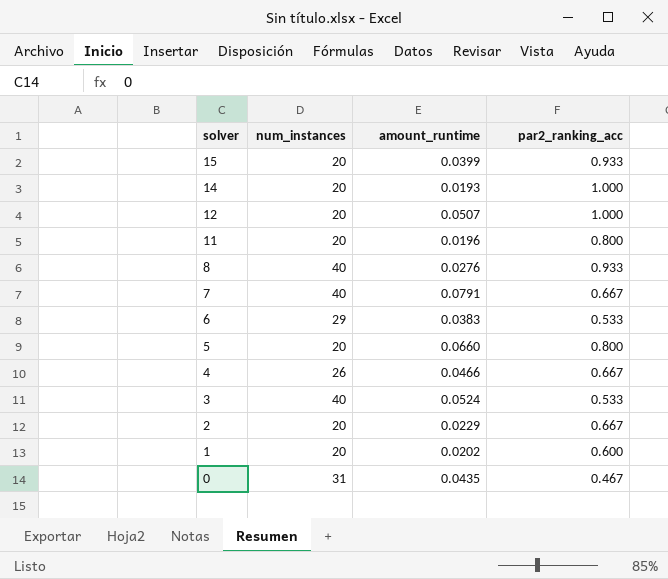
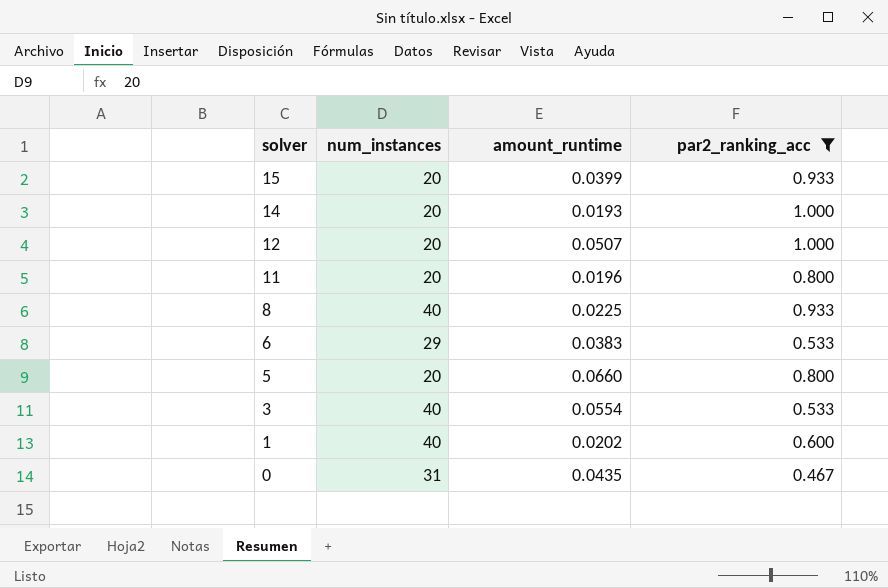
filter: none -> par2_ranking_acc != 0.667
8 | amount_runtime: 0.0276 -> 0.0225
3 | amount_runtime: 0.0524 -> 0.0554
1 | num_instances: 20 -> 40

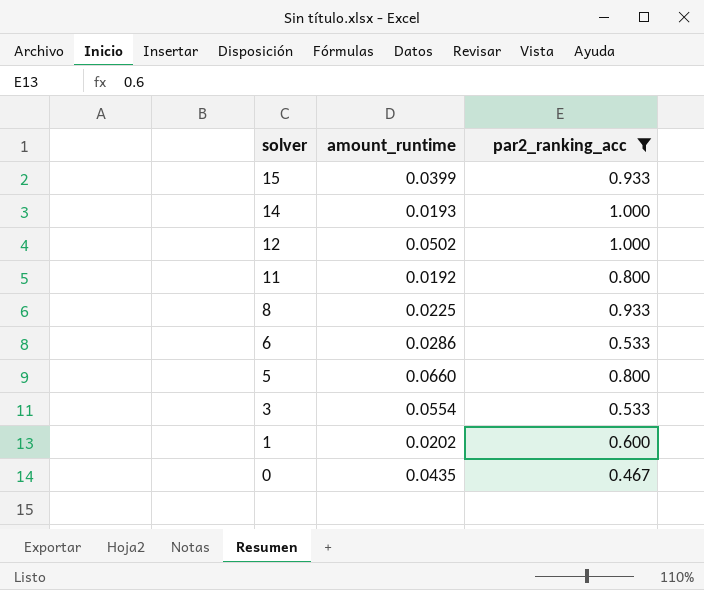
column num_instances | position: 2 -> none
12 | amount_runtime: 0.0507 -> 0.0502
11 | amount_runtime: 0.0196 -> 0.0192
6 | amount_runtime: 0.0383 -> 0.0286

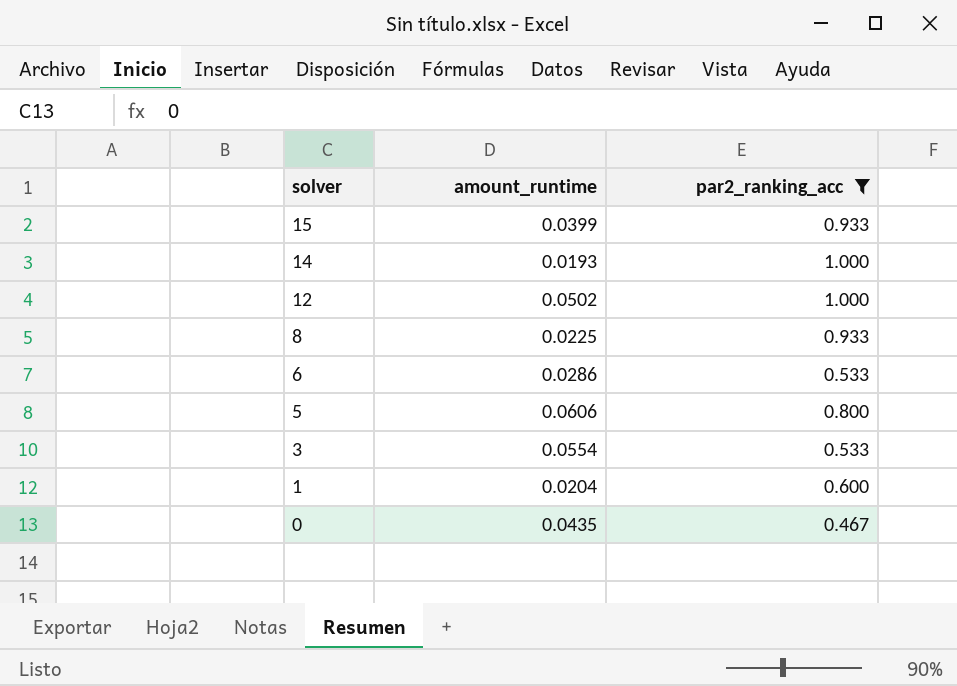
row 11: 0.0192 | 0.800 -> none
5 | amount_runtime: 0.0660 -> 0.0606
1 | amount_runtime: 0.0202 -> 0.0204

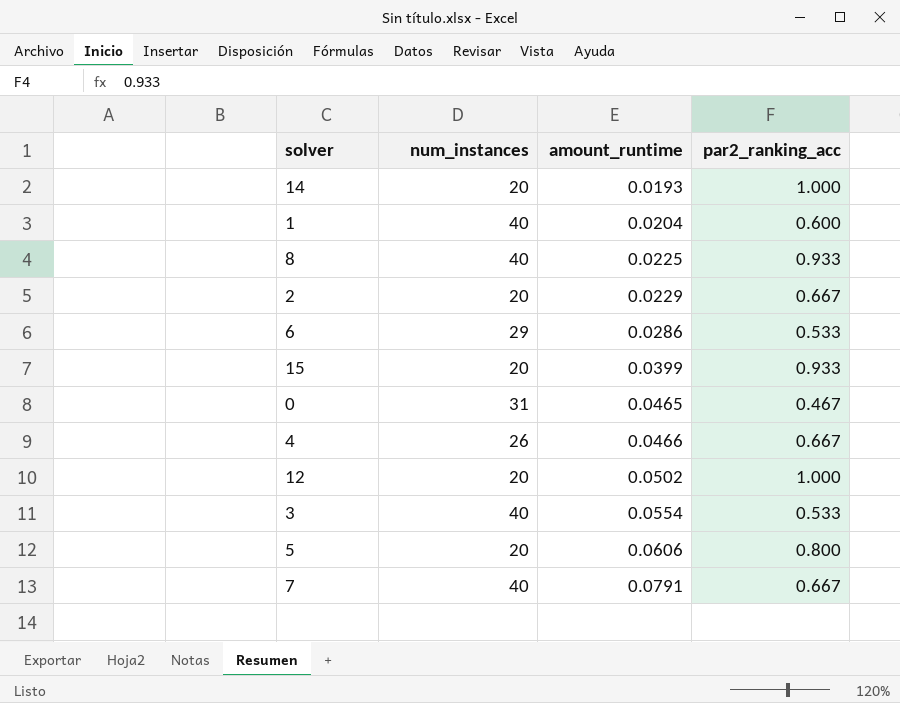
filter: par2_ranking_acc != 0.667 -> none
row order: solver descending -> amount_runtime ascending
column num_instances | position: none -> 2
0 | amount_runtime: 0.0435 -> 0.0465

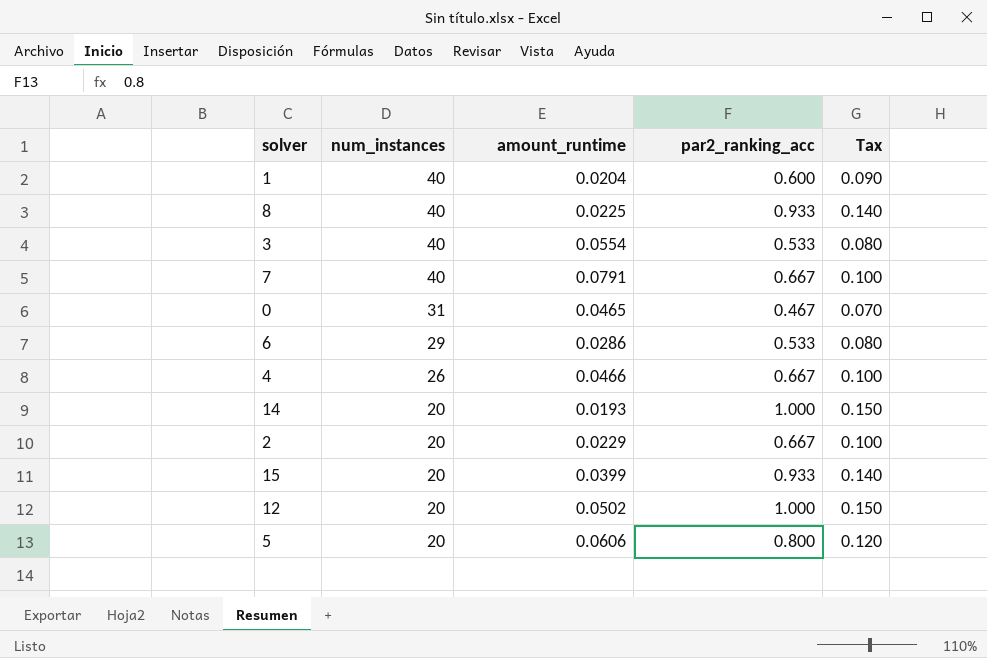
row order: amount_runtime ascending -> num_instances descending
column Tax | formula: none -> [par2_ranking_acc] * 0.15

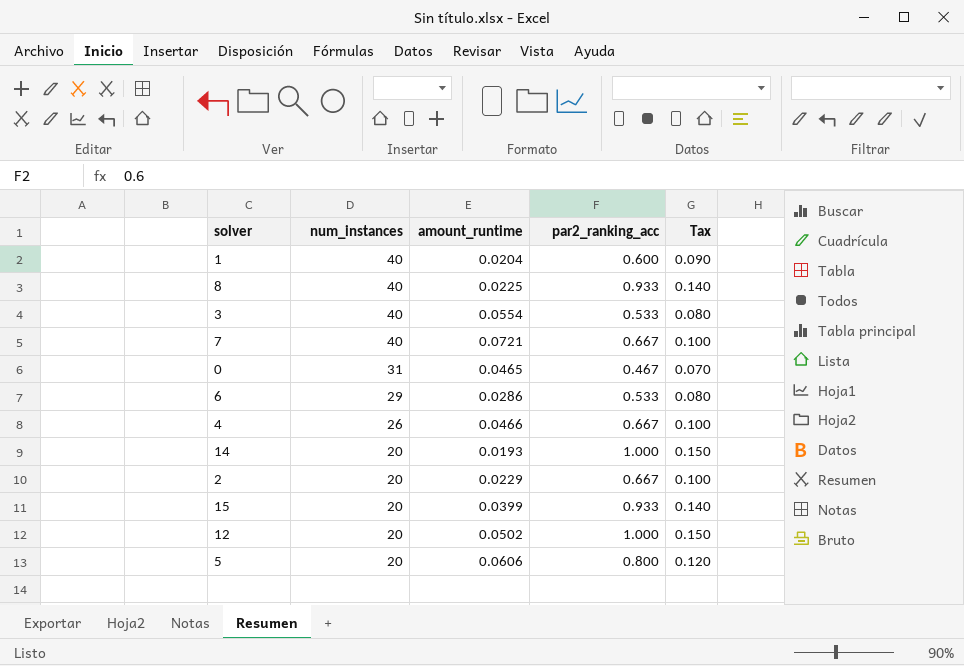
7 | amount_runtime: 0.0791 -> 0.0721

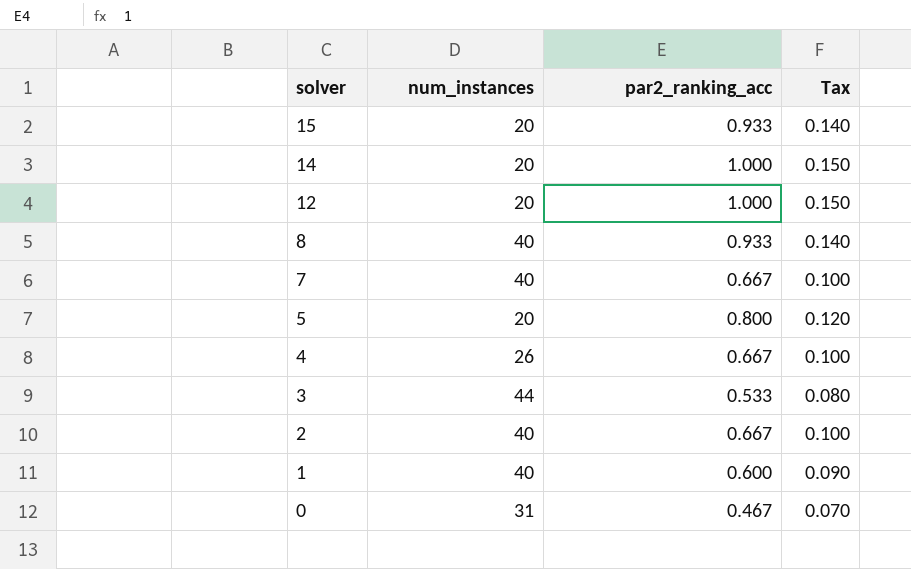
row order: num_instances descending -> solver descending
column amount_runtime | position: 3 -> none
row 6: 29 | 0.0286 | 0.533 | 0.080 -> none
3 | num_instances: 40 -> 44
2 | num_instances: 20 -> 40

